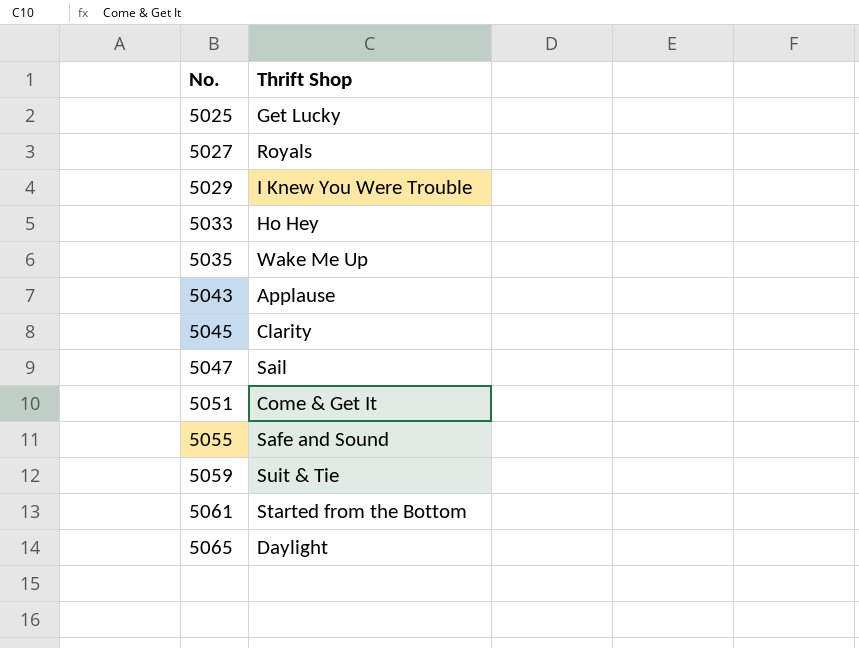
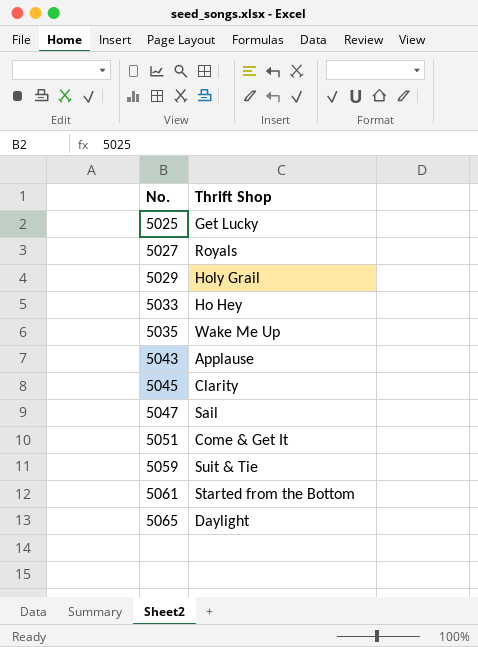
row 5055: Safe and Sound -> none
5029 | Thrift Shop: I Knew You Were Trouble -> Holy Grail

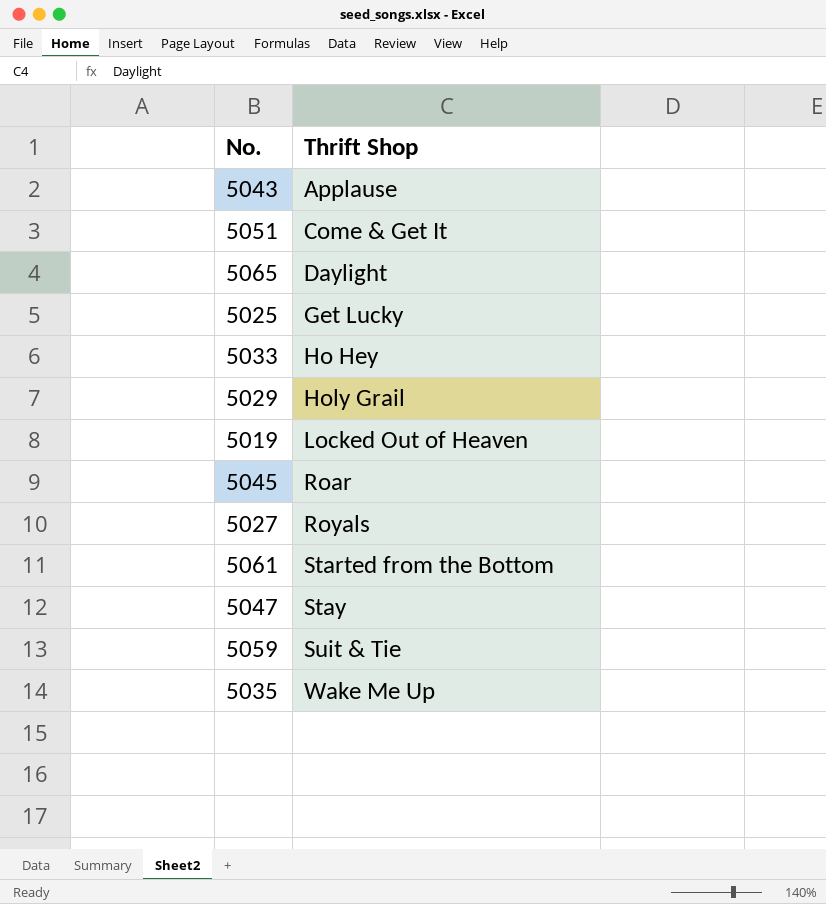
row order: No. ascending -> Thrift Shop ascending
row 5019: none -> Locked Out of Heaven
5045 | Thrift Shop: Clarity -> Roar
5047 | Thrift Shop: Sail -> Stay

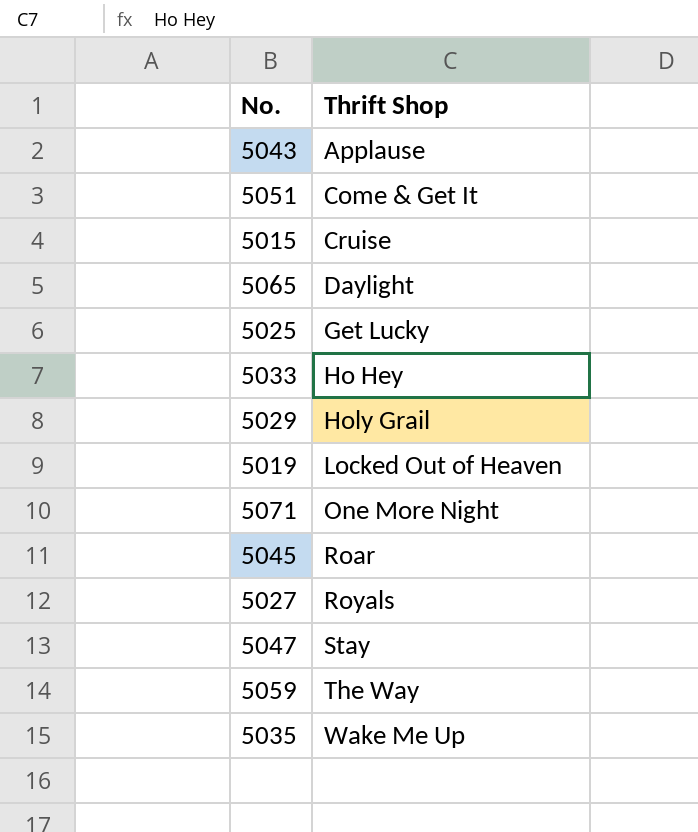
row 5061: Started from the Bottom -> none
row 5015: none -> Cruise
row 5071: none -> One More Night
5059 | Thrift Shop: Suit & Tie -> The Way

